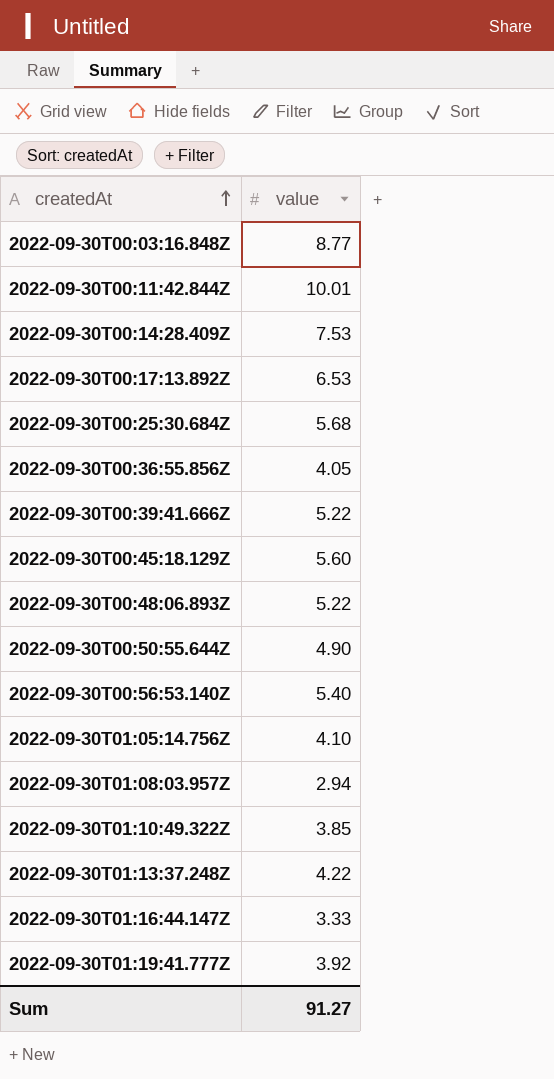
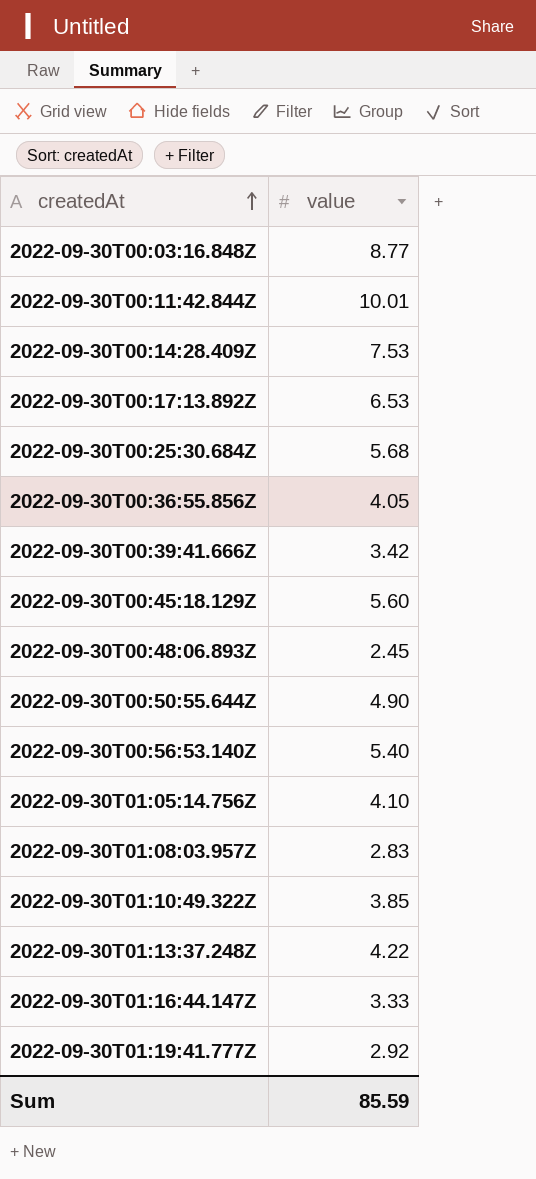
2022-09-30T00:39:41.666Z | value: 5.22 -> 3.42
2022-09-30T00:48:06.893Z | value: 5.22 -> 2.45
2022-09-30T01:08:03.957Z | value: 2.94 -> 2.83
2022-09-30T01:19:41.777Z | value: 3.92 -> 2.92
Sum | value: 91.27 -> 85.59

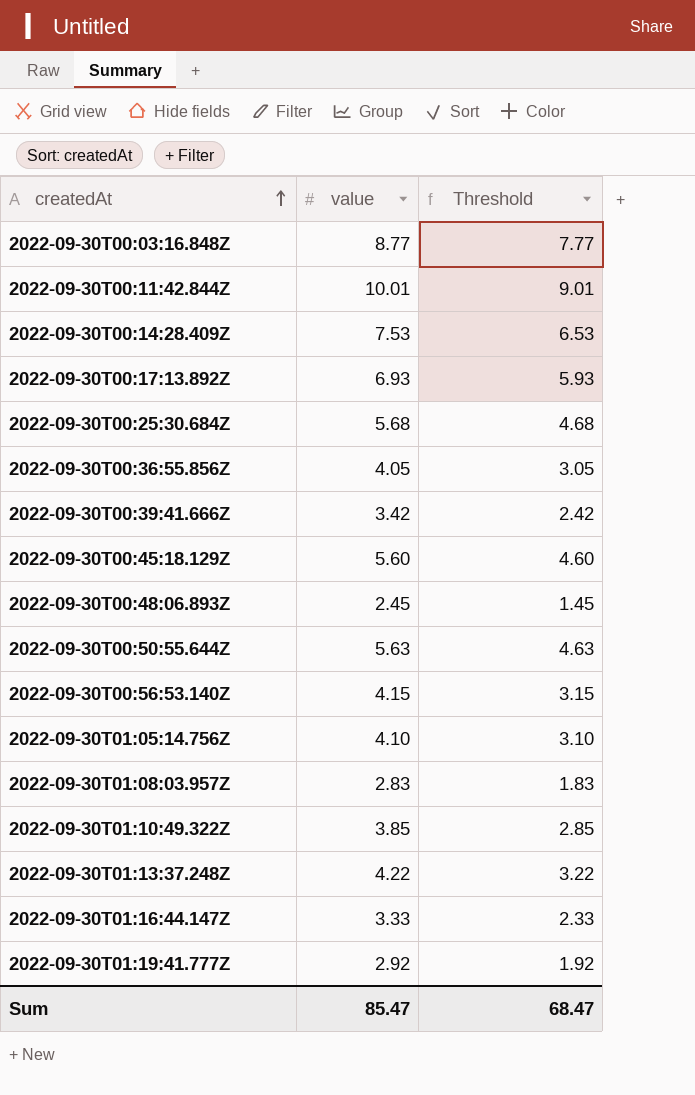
column Threshold | formula: none -> [value] - 1
2022-09-30T00:17:13.892Z | value: 6.53 -> 6.93
2022-09-30T00:50:55.644Z | value: 4.90 -> 5.63
2022-09-30T00:56:53.140Z | value: 5.40 -> 4.15
Sum | value: 85.59 -> 85.47

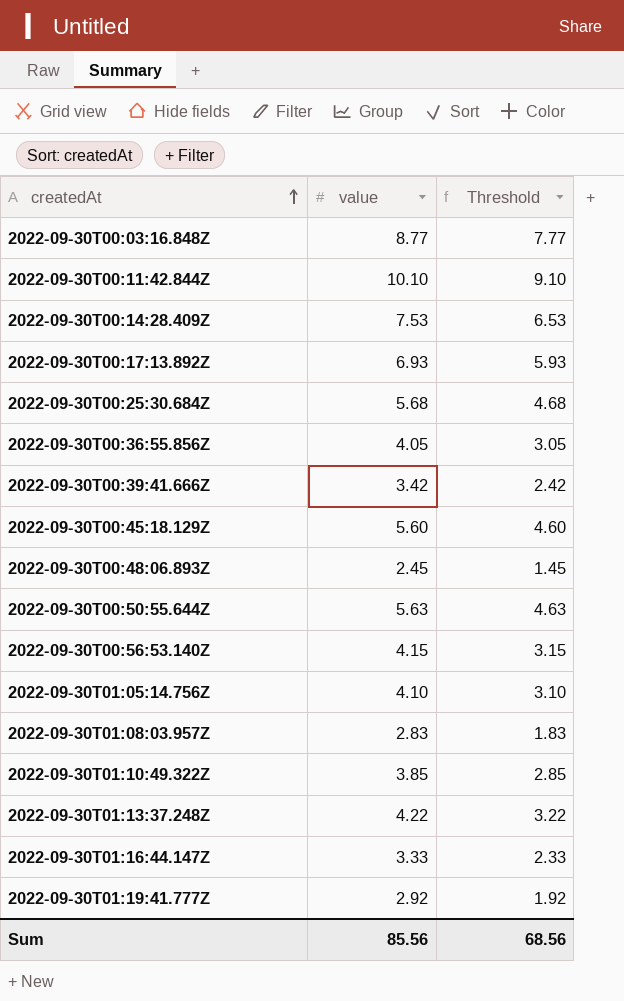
2022-09-30T00:11:42.844Z | value: 10.01 -> 10.10
2022-09-30T00:11:42.844Z | Threshold: 9.01 -> 9.10
Sum | value: 85.47 -> 85.56
Sum | Threshold: 68.47 -> 68.56

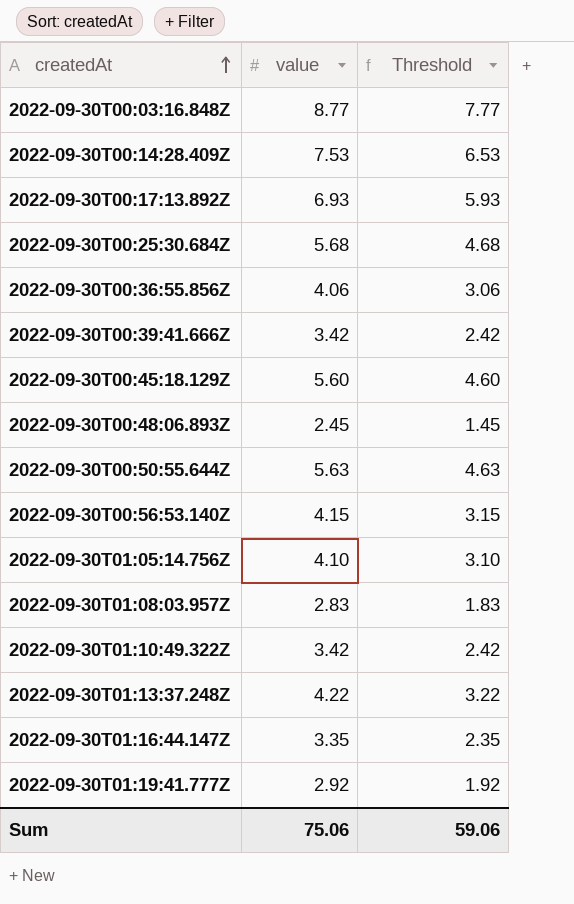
row 2022-09-30T00:11:42.844Z: 10.10 | 9.10 -> none
2022-09-30T00:36:55.856Z | value: 4.05 -> 4.06
2022-09-30T00:36:55.856Z | Threshold: 3.05 -> 3.06
2022-09-30T01:10:49.322Z | value: 3.85 -> 3.42
2022-09-30T01:10:49.322Z | Threshold: 2.85 -> 2.42
2022-09-30T01:16:44.147Z | value: 3.33 -> 3.35
2022-09-30T01:16:44.147Z | Threshold: 2.33 -> 2.35
Sum | value: 85.56 -> 75.06
Sum | Threshold: 68.56 -> 59.06

